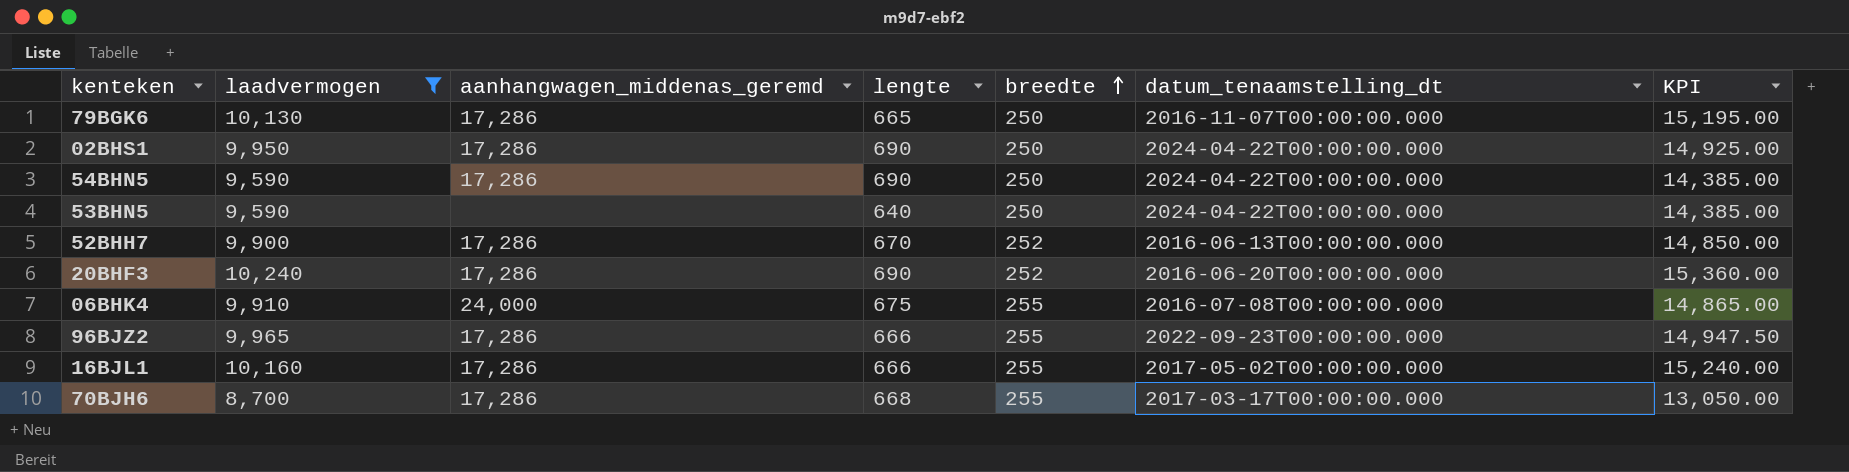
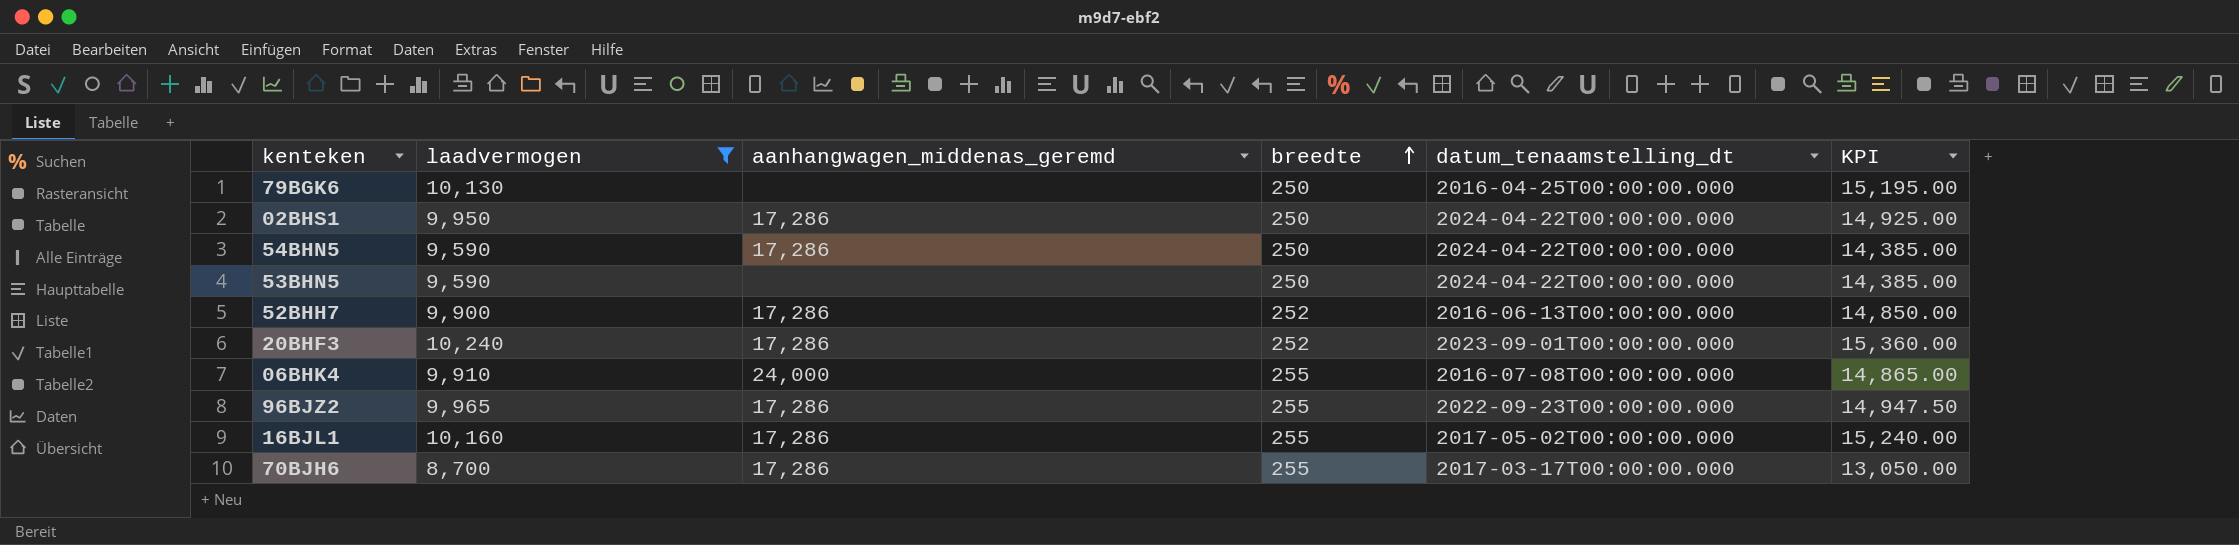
column lengte | position: 4 -> none
79BGK6 | aanhangwagen_middenas_geremd: 17,286 -> none
79BGK6 | datum_tenaamstelling_dt: 2016-11-07T00:00:00.000 -> 2016-04-25T00:00:00.000
20BHF3 | datum_tenaamstelling_dt: 2016-06-20T00:00:00.000 -> 2023-09-01T00:00:00.000

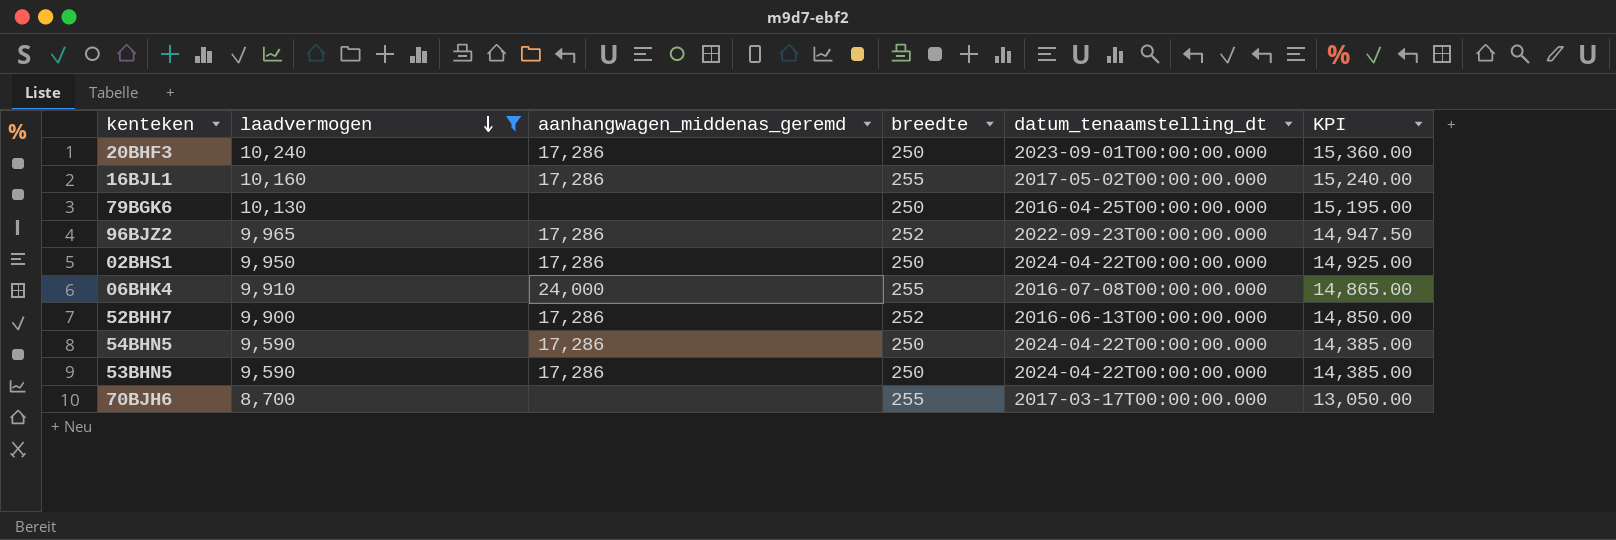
row order: breedte ascending -> laadvermogen descending
20BHF3 | breedte: 252 -> 250
96BJZ2 | breedte: 255 -> 252
53BHN5 | aanhangwagen_middenas_geremd: none -> 17,286
70BJH6 | aanhangwagen_middenas_geremd: 17,286 -> none

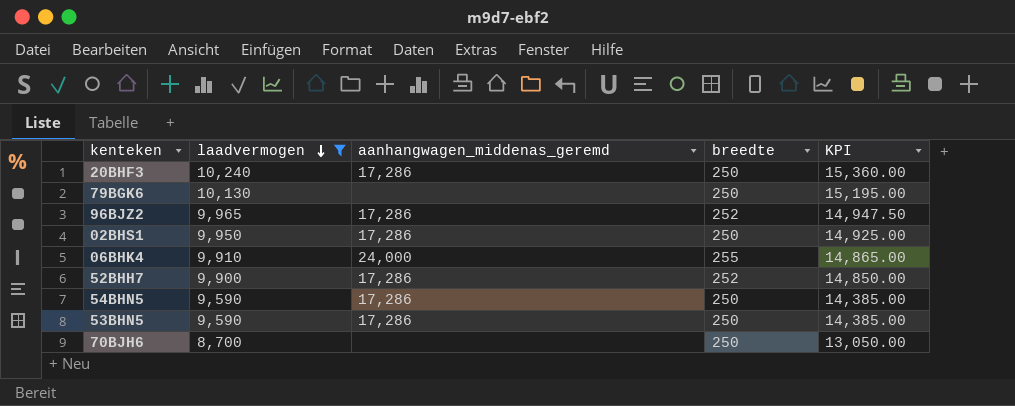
column datum_tenaamstelling_dt | position: 5 -> none
row 16BJL1: 10,160 | 17,286 | 255 | 2017-05-02T00:00:00.000 | 15,240.00 -> none
70BJH6 | breedte: 255 -> 250

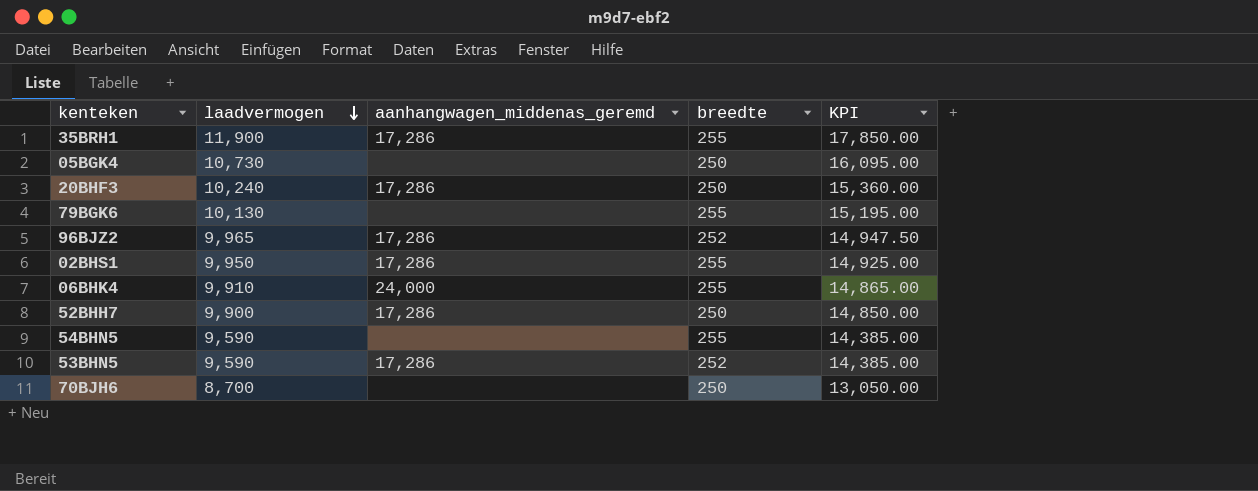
filter: laadvermogen <= 10,240 -> none
79BGK6 | breedte: 250 -> 255
02BHS1 | breedte: 250 -> 255
52BHH7 | breedte: 252 -> 250
54BHN5 | aanhangwagen_middenas_geremd: 17,286 -> none
54BHN5 | breedte: 250 -> 255
53BHN5 | breedte: 250 -> 252

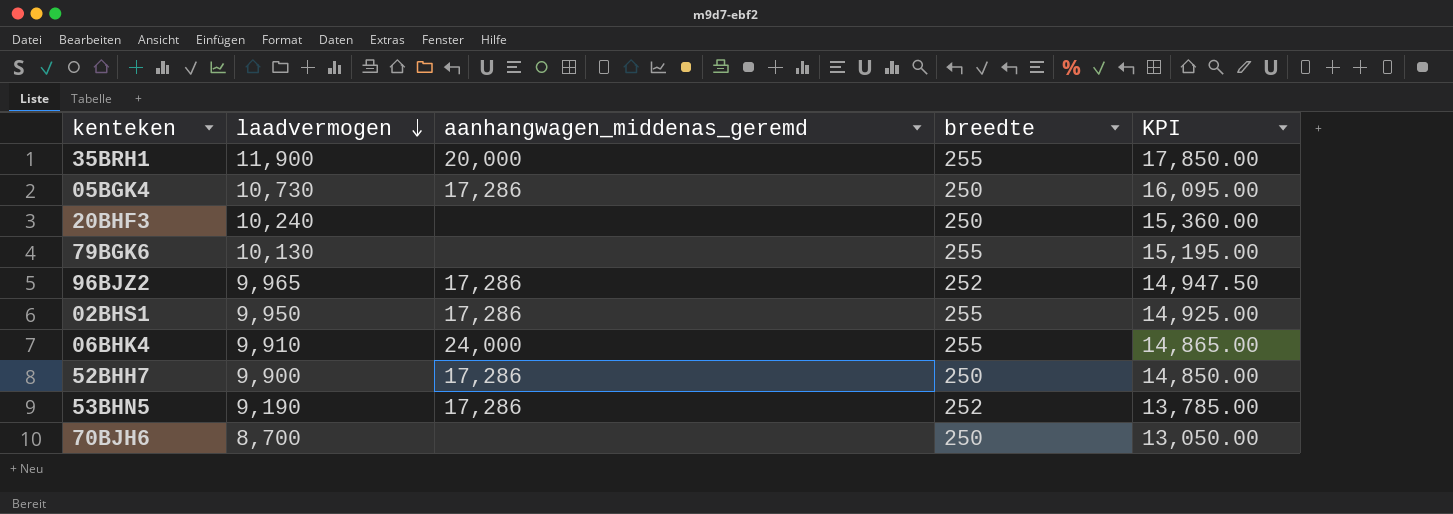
row 54BHN5: 9,590 | none | 255 | 14,385.00 -> none
35BRH1 | aanhangwagen_middenas_geremd: 17,286 -> 20,000
05BGK4 | aanhangwagen_middenas_geremd: none -> 17,286
20BHF3 | aanhangwagen_middenas_geremd: 17,286 -> none
53BHN5 | laadvermogen: 9,590 -> 9,190
53BHN5 | KPI: 14,385.00 -> 13,785.00

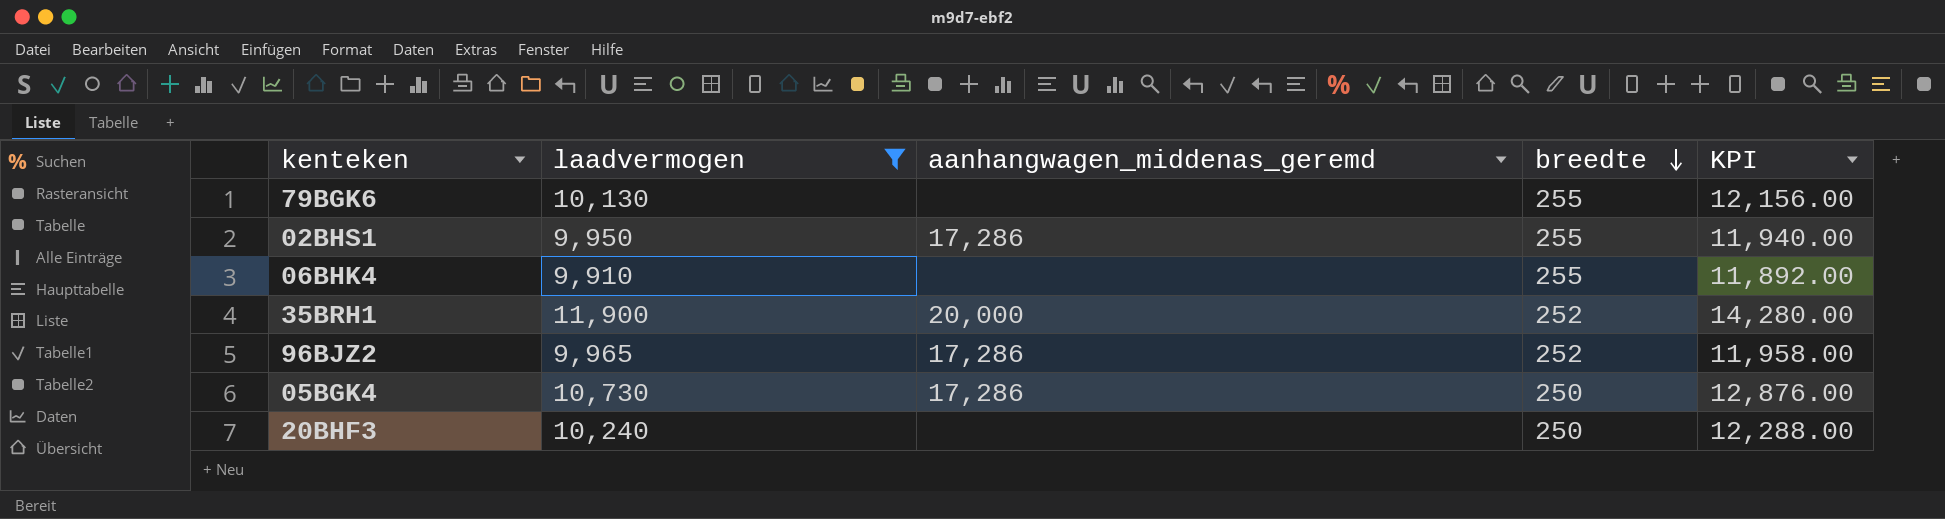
filter: none -> laadvermogen >= 9,910
row order: laadvermogen descending -> breedte descending
column KPI | formula: [laadvermogen] * 1.5 -> [laadvermogen] * 1.2
06BHK4 | aanhangwagen_middenas_geremd: 24,000 -> none
35BRH1 | breedte: 255 -> 252

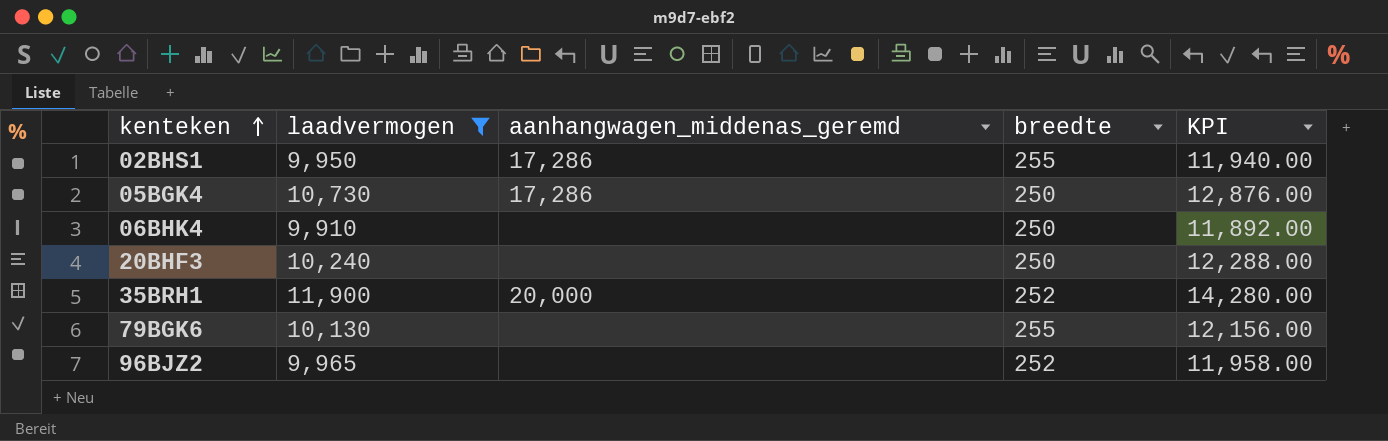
row order: breedte descending -> kenteken ascending
06BHK4 | breedte: 255 -> 250
96BJZ2 | aanhangwagen_middenas_geremd: 17,286 -> none

